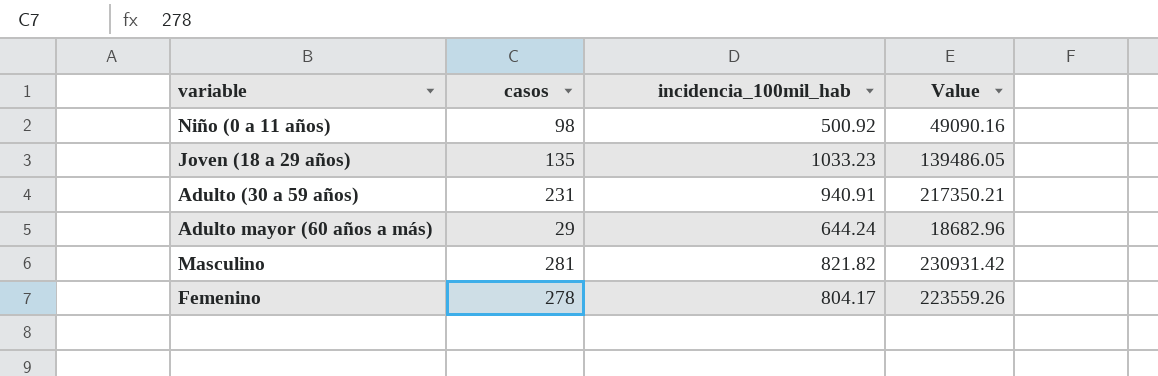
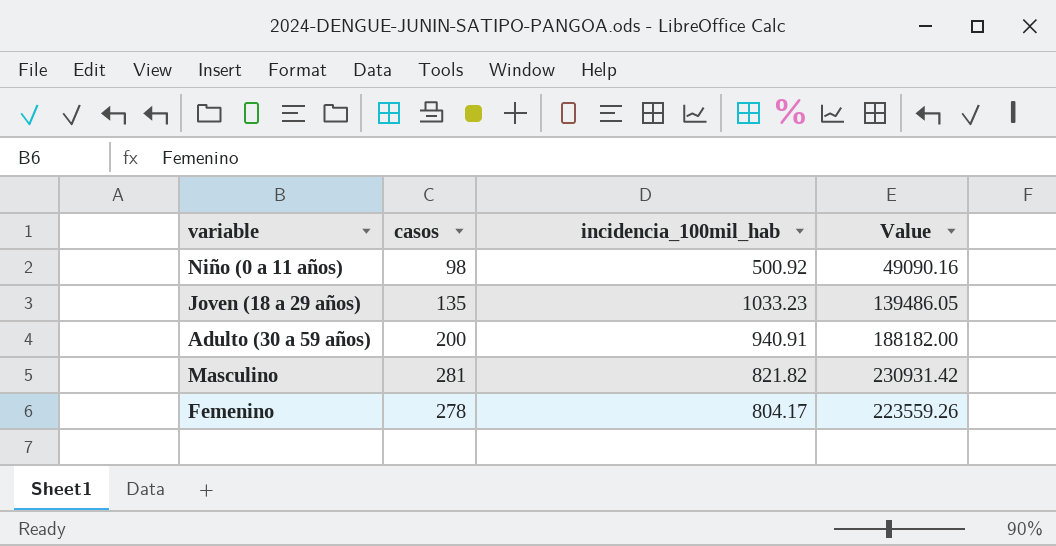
row Adulto mayor (60 años a más): 29 | 644.24 | 18682.96 -> none
Adulto (30 a 59 años) | casos: 231 -> 200
Adulto (30 a 59 años) | Value: 217350.21 -> 188182.00

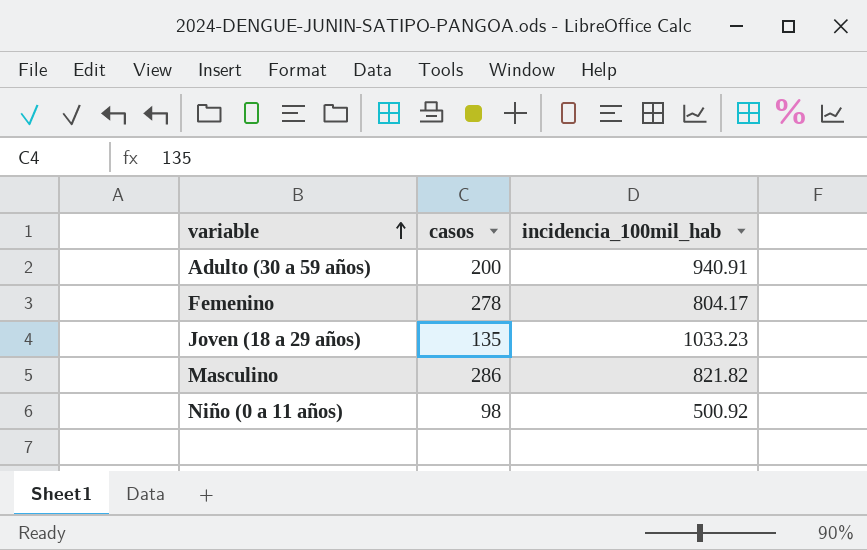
row order: none -> variable ascending
column Value | formula: [casos] * [incidencia_100mil_hab] -> none
Masculino | casos: 281 -> 286

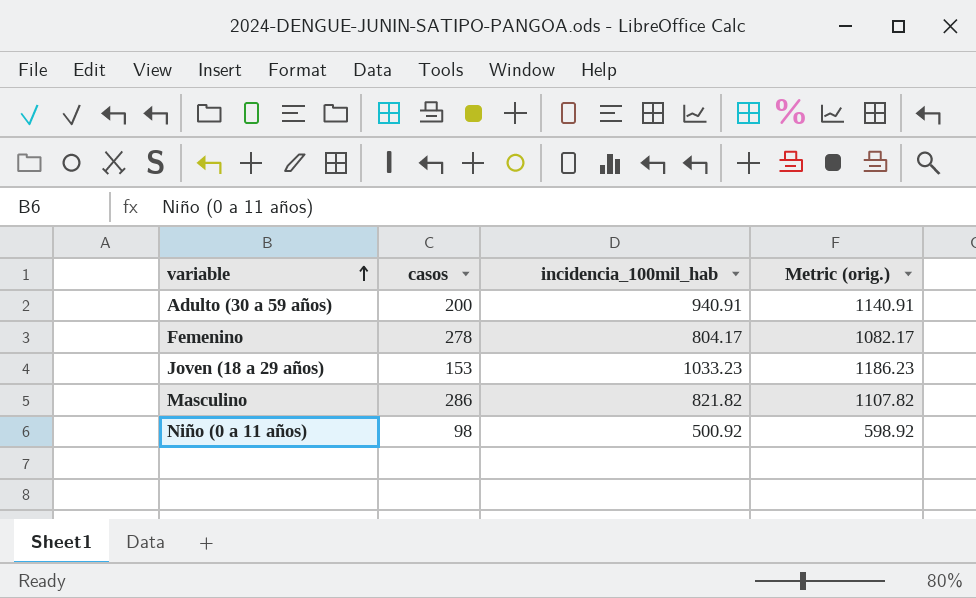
column Metric (orig.) | formula: none -> [casos] + [incidencia_100mil_hab]
Joven (18 a 29 años) | casos: 135 -> 153

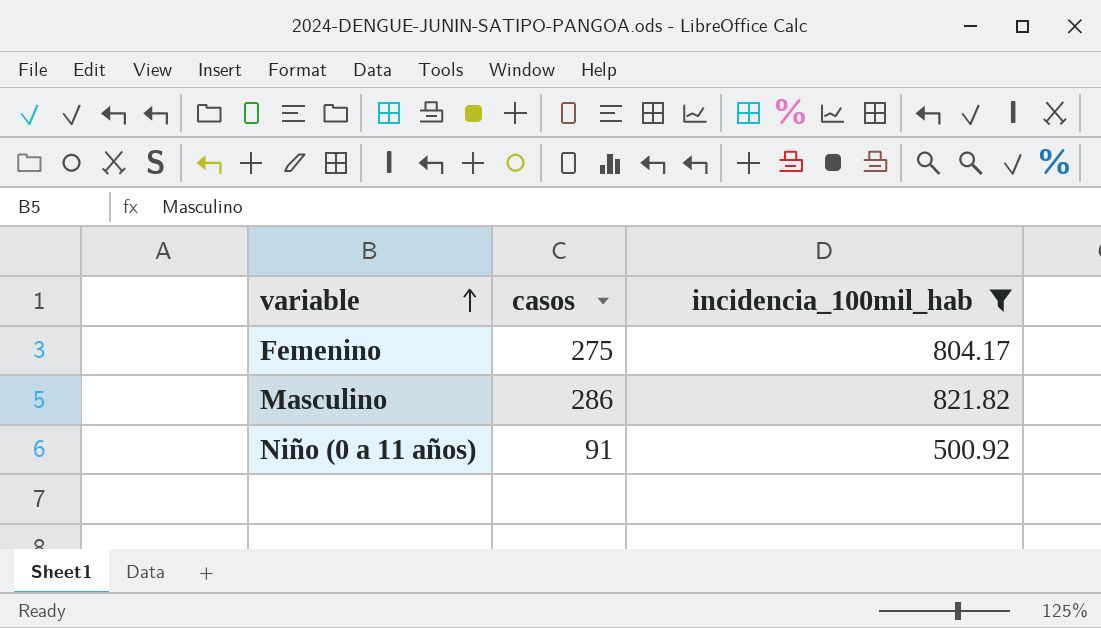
filter: none -> incidencia_100mil_hab <= 821.82
column Metric (orig.) | formula: [casos] + [incidencia_100mil_hab] -> none
Femenino | casos: 278 -> 275
Niño (0 a 11 años) | casos: 98 -> 91

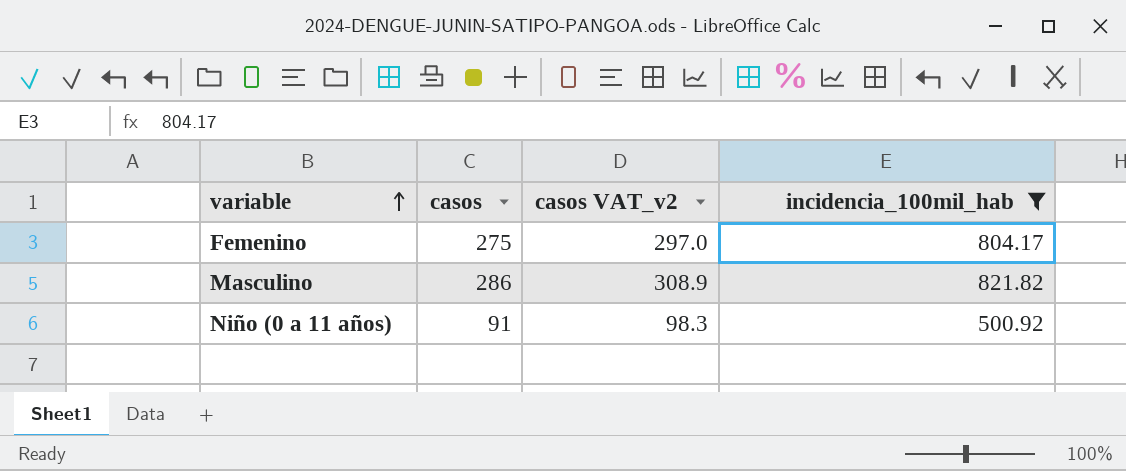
column casos VAT_v2 | formula: none -> [casos] * 1.08

